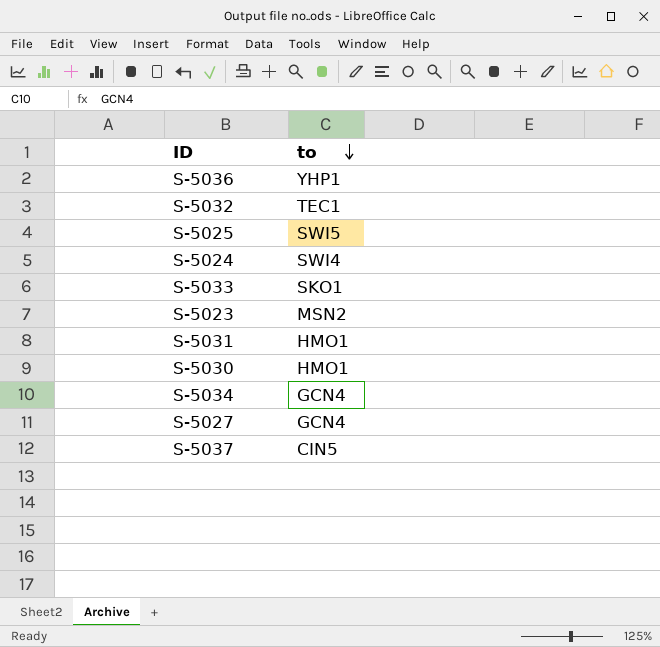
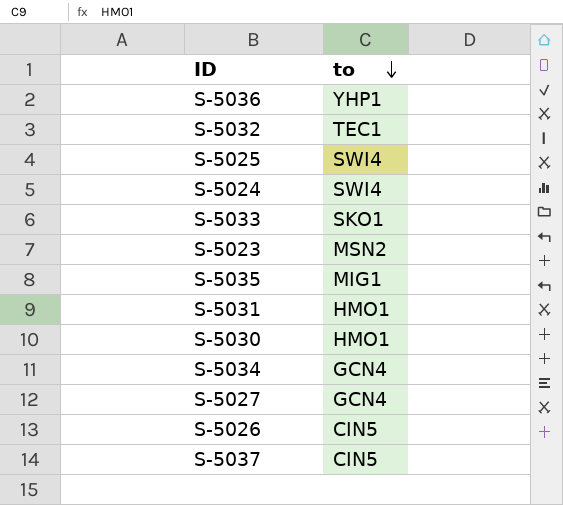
S-5025 | to: SWI5 -> SWI4
row S-5035: none -> MIG1
row S-5026: none -> CIN5

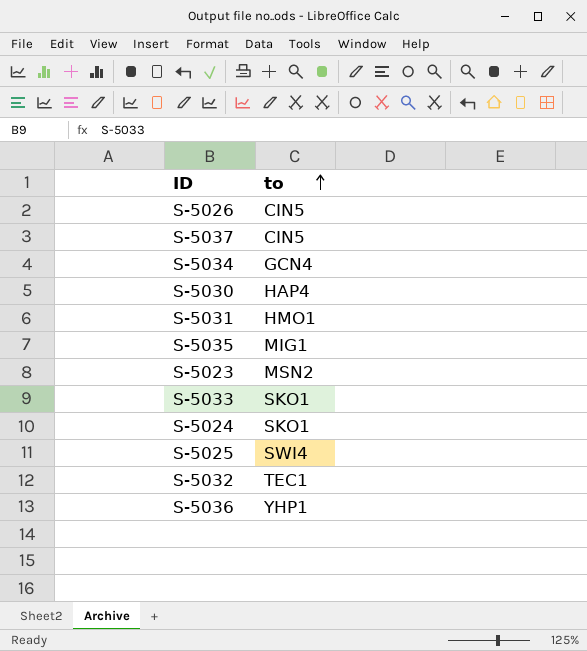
row order: to descending -> to ascending
row S-5027: GCN4 -> none
S-5030 | to: HMO1 -> HAP4
S-5024 | to: SWI4 -> SKO1

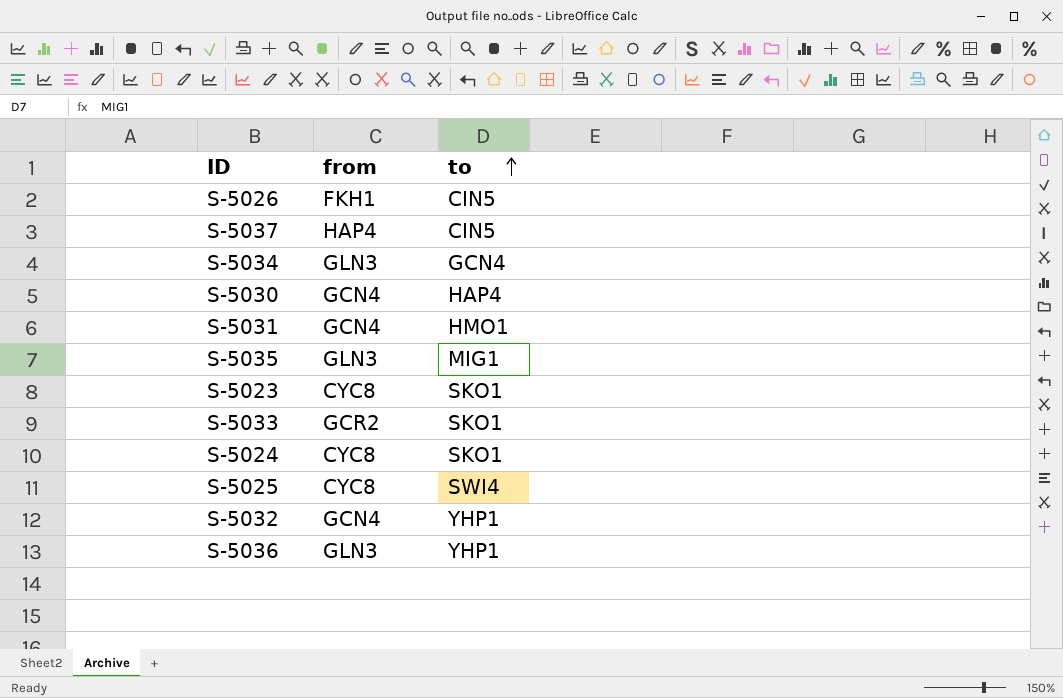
column from | position: none -> 2
S-5023 | to: MSN2 -> SKO1
S-5032 | to: TEC1 -> YHP1

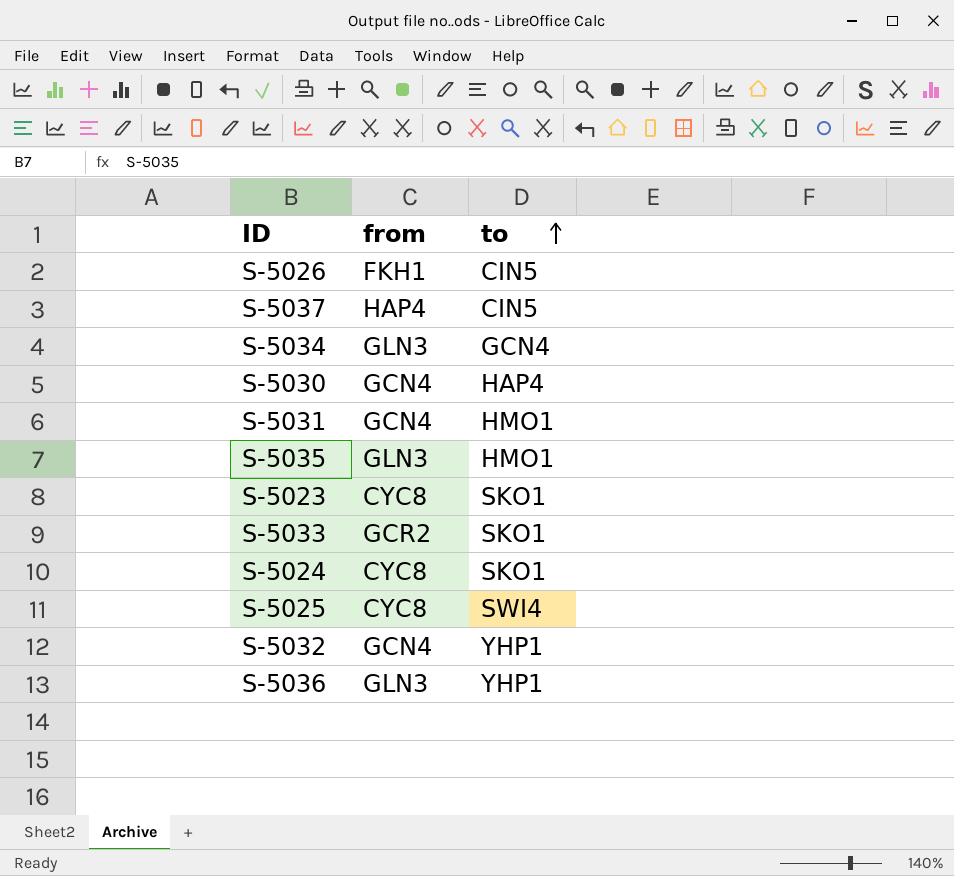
S-5035 | to: MIG1 -> HMO1

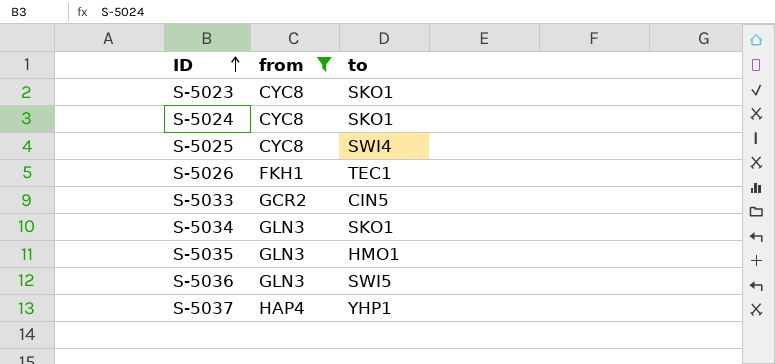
filter: none -> from != GCN4
row order: to ascending -> ID ascending
S-5026 | to: CIN5 -> TEC1
S-5033 | to: SKO1 -> CIN5
S-5034 | to: GCN4 -> SKO1
S-5036 | to: YHP1 -> SWI5
S-5037 | to: CIN5 -> YHP1

